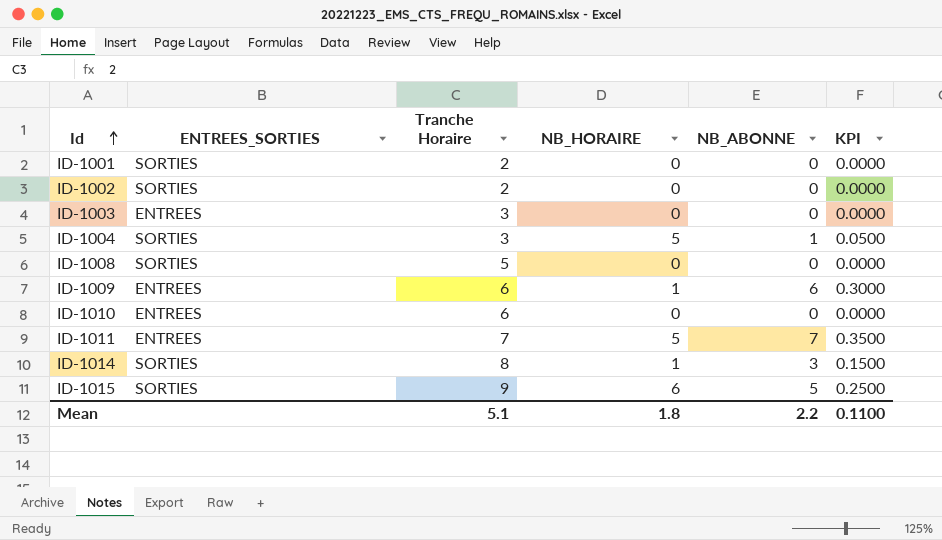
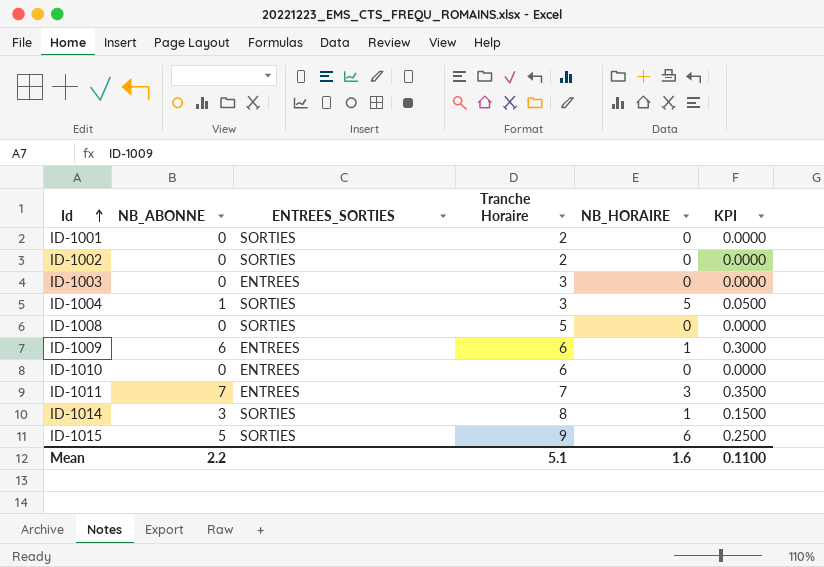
column NB_ABONNE | position: 5 -> 2
ID-1011 | NB_HORAIRE: 5 -> 3
Mean | NB_HORAIRE: 1.8 -> 1.6

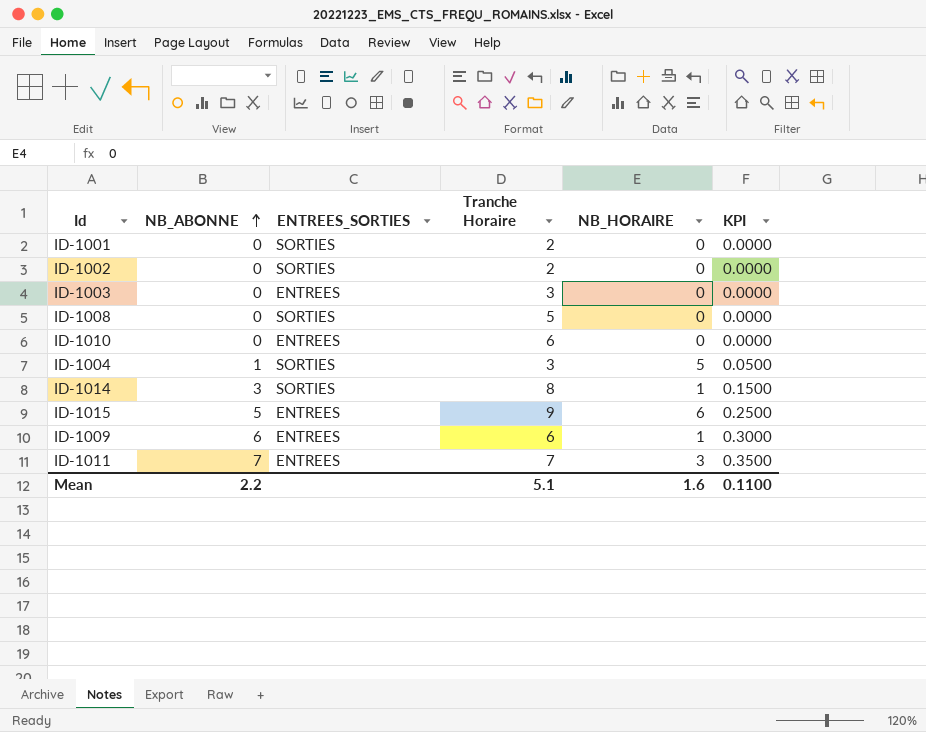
row order: Id ascending -> NB_ABONNE ascending
ID-1015 | ENTREES_SORTIES: SORTIES -> ENTREES

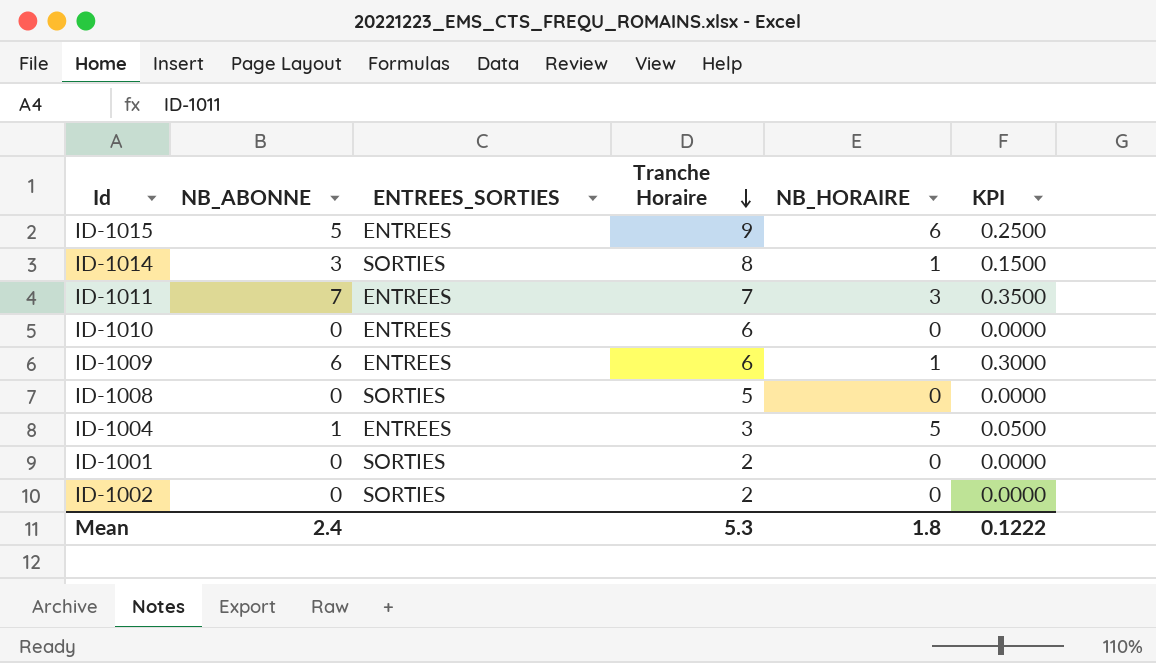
row order: NB_ABONNE ascending -> Tranche Horaire descending
row ID-1003: 0 | ENTREES | 3 | 0 | 0.0000 -> none
ID-1004 | ENTREES_SORTIES: SORTIES -> ENTREES
Mean | NB_ABONNE: 2.2 -> 2.4
Mean | Tranche Horaire: 5.1 -> 5.3
Mean | NB_HORAIRE: 1.6 -> 1.8
Mean | KPI: 0.1100 -> 0.1222

